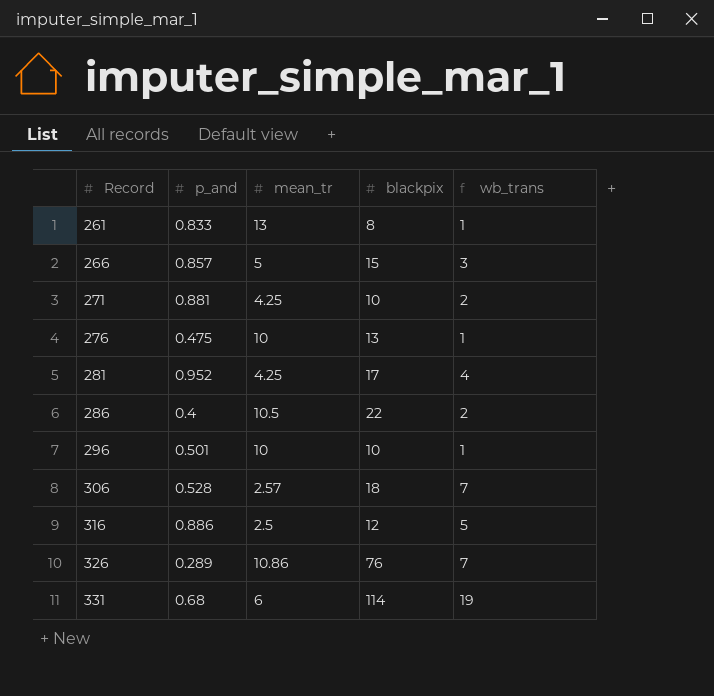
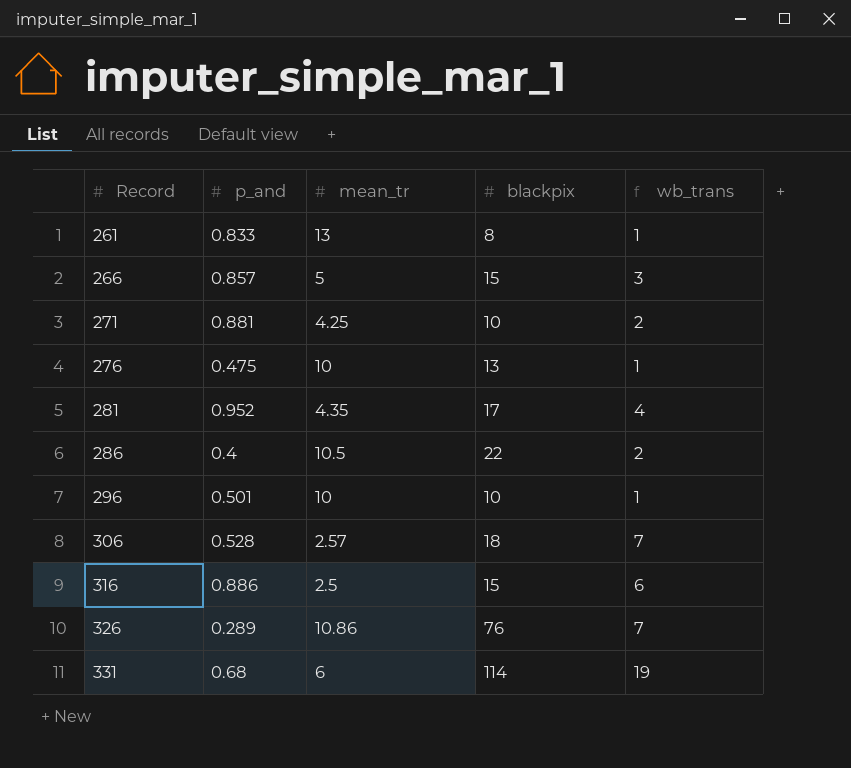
281 | mean_tr: 4.25 -> 4.35
316 | blackpix: 12 -> 15
316 | wb_trans: 5 -> 6

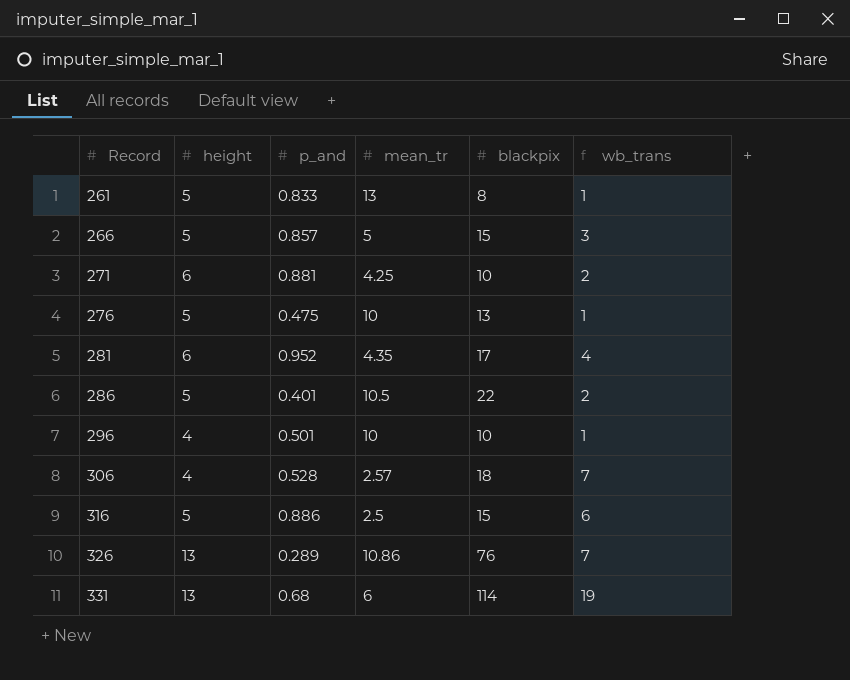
column height | position: none -> 2
286 | p_and: 0.4 -> 0.401

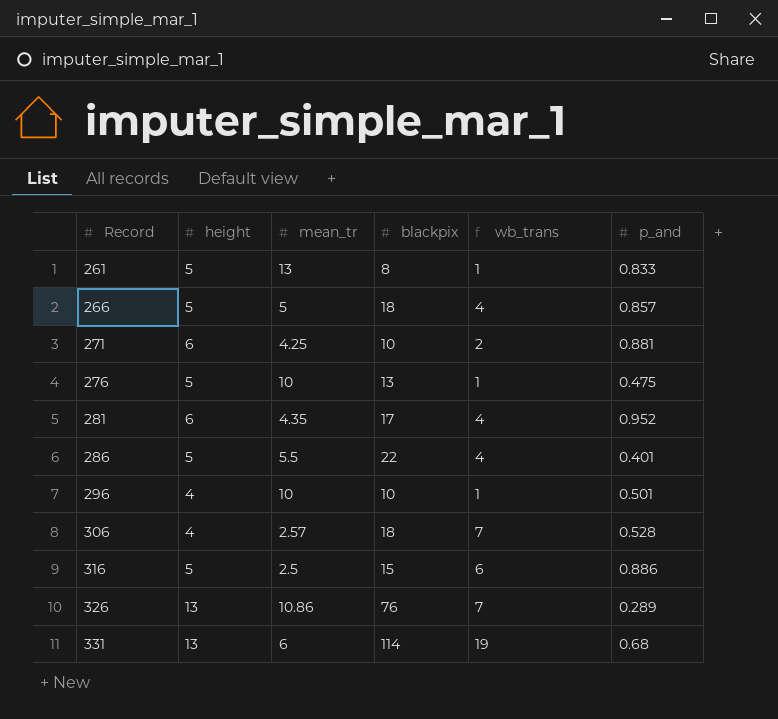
column p_and | position: 3 -> 6
266 | blackpix: 15 -> 18
266 | wb_trans: 3 -> 4
286 | mean_tr: 10.5 -> 5.5
286 | wb_trans: 2 -> 4

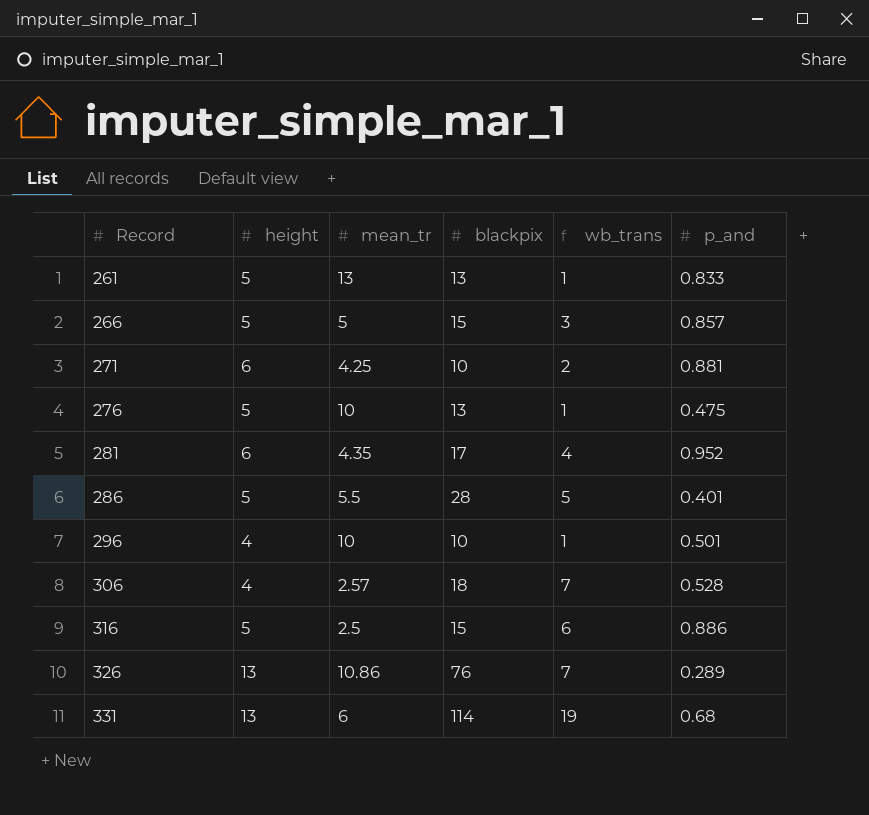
261 | blackpix: 8 -> 13
266 | blackpix: 18 -> 15
266 | wb_trans: 4 -> 3
286 | blackpix: 22 -> 28
286 | wb_trans: 4 -> 5

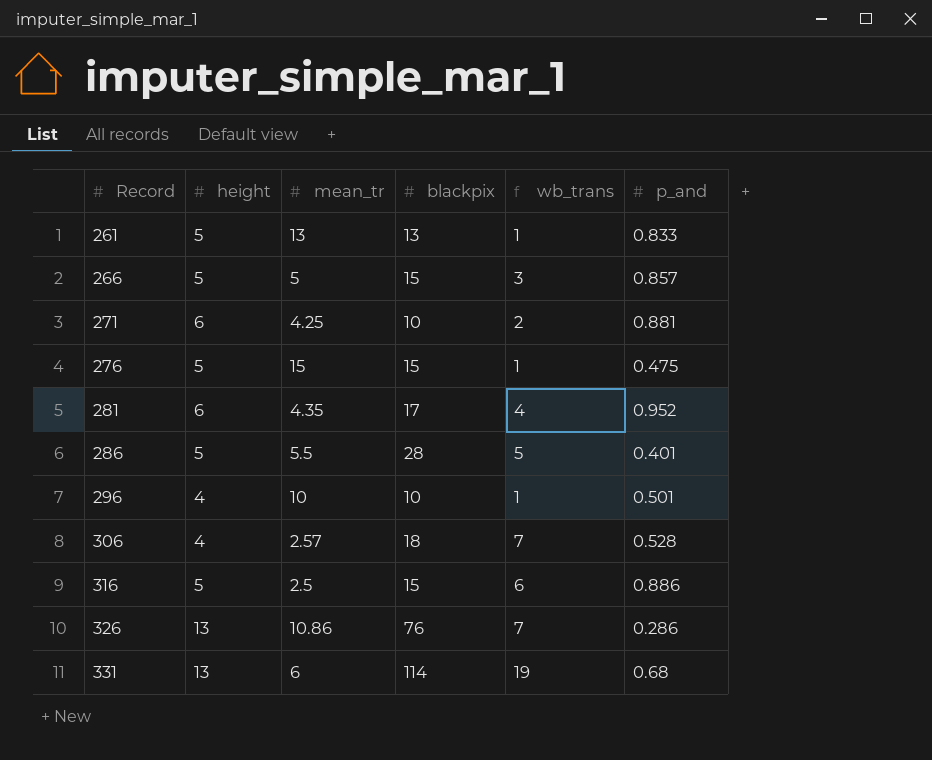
276 | mean_tr: 10 -> 15
276 | blackpix: 13 -> 15
326 | p_and: 0.289 -> 0.286

